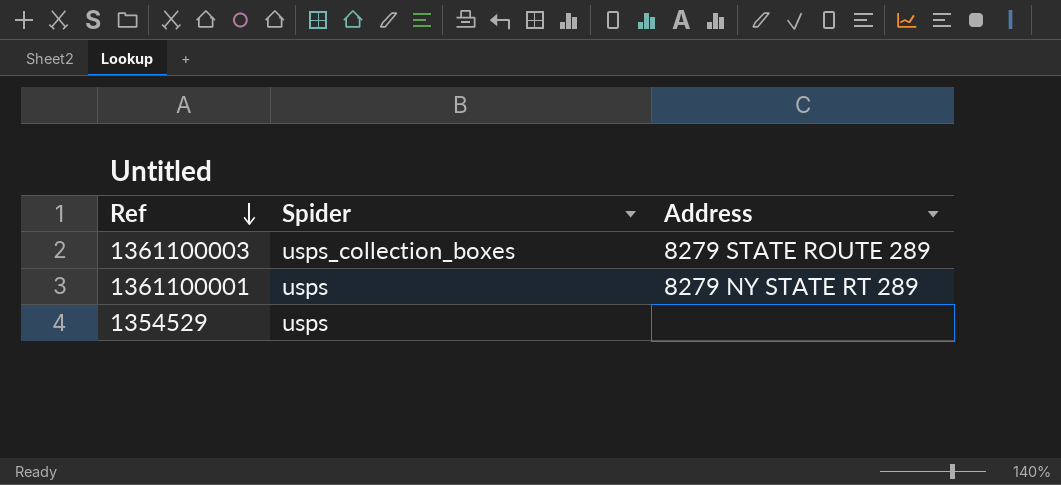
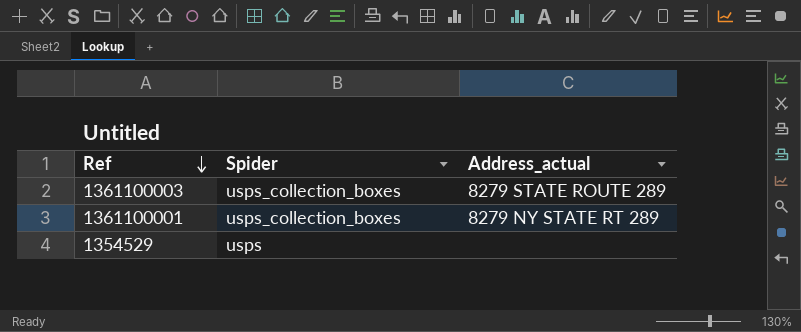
column name: Address -> Address_actual
1361100001 | Spider: usps -> usps_collection_boxes

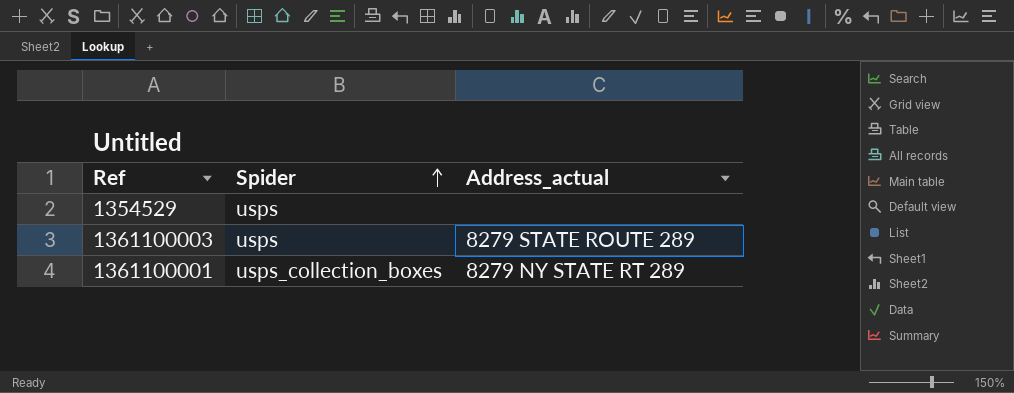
row order: Ref descending -> Spider ascending
1361100003 | Spider: usps_collection_boxes -> usps

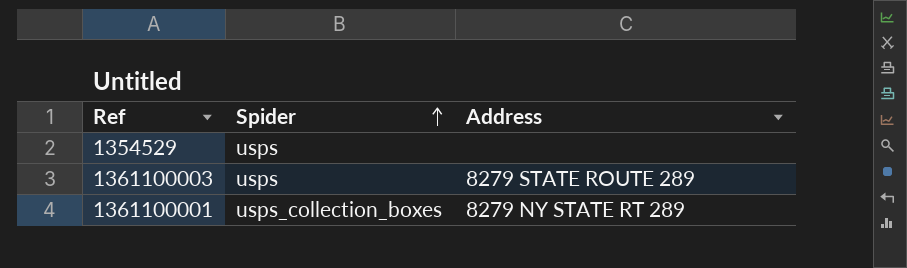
column name: Address_actual -> Address

